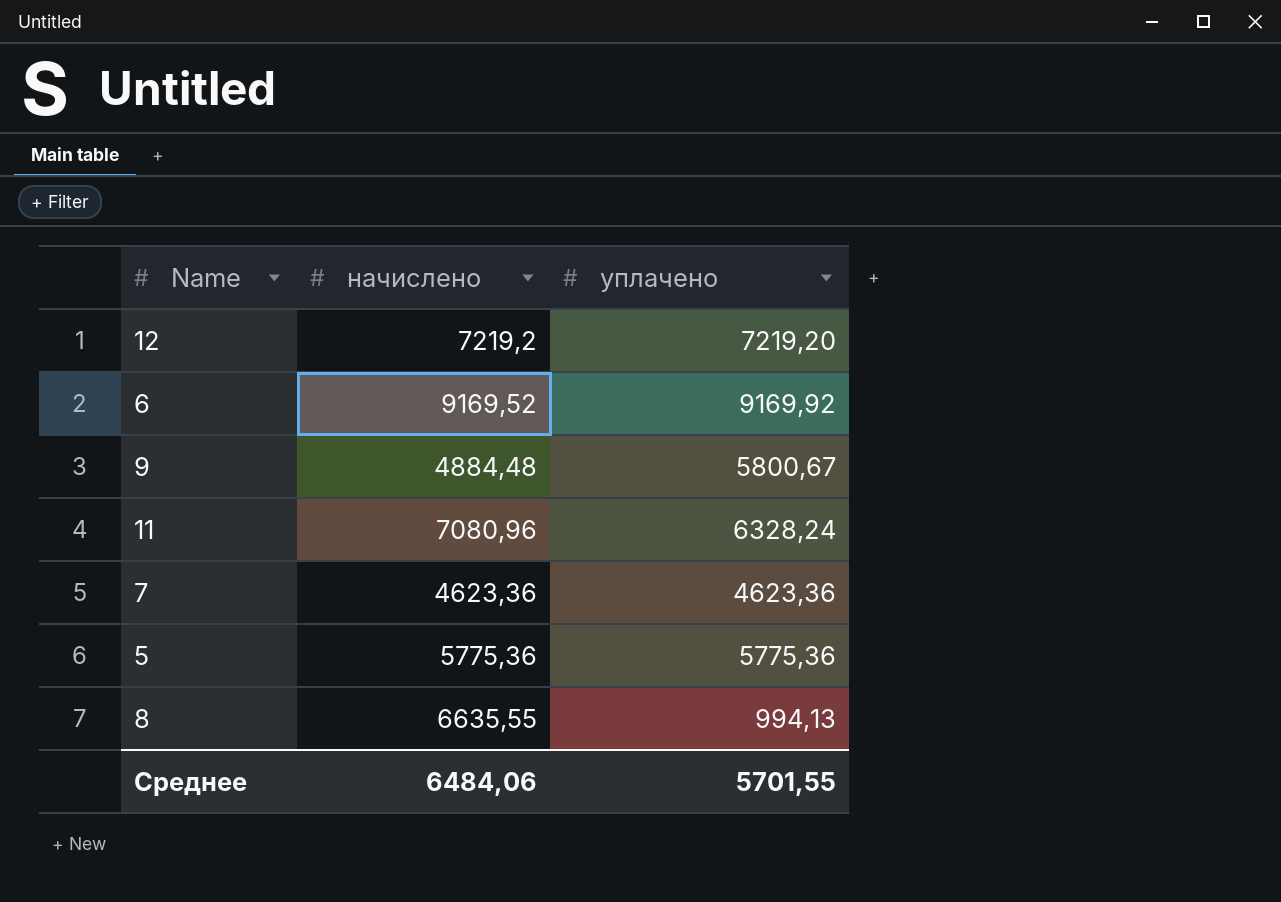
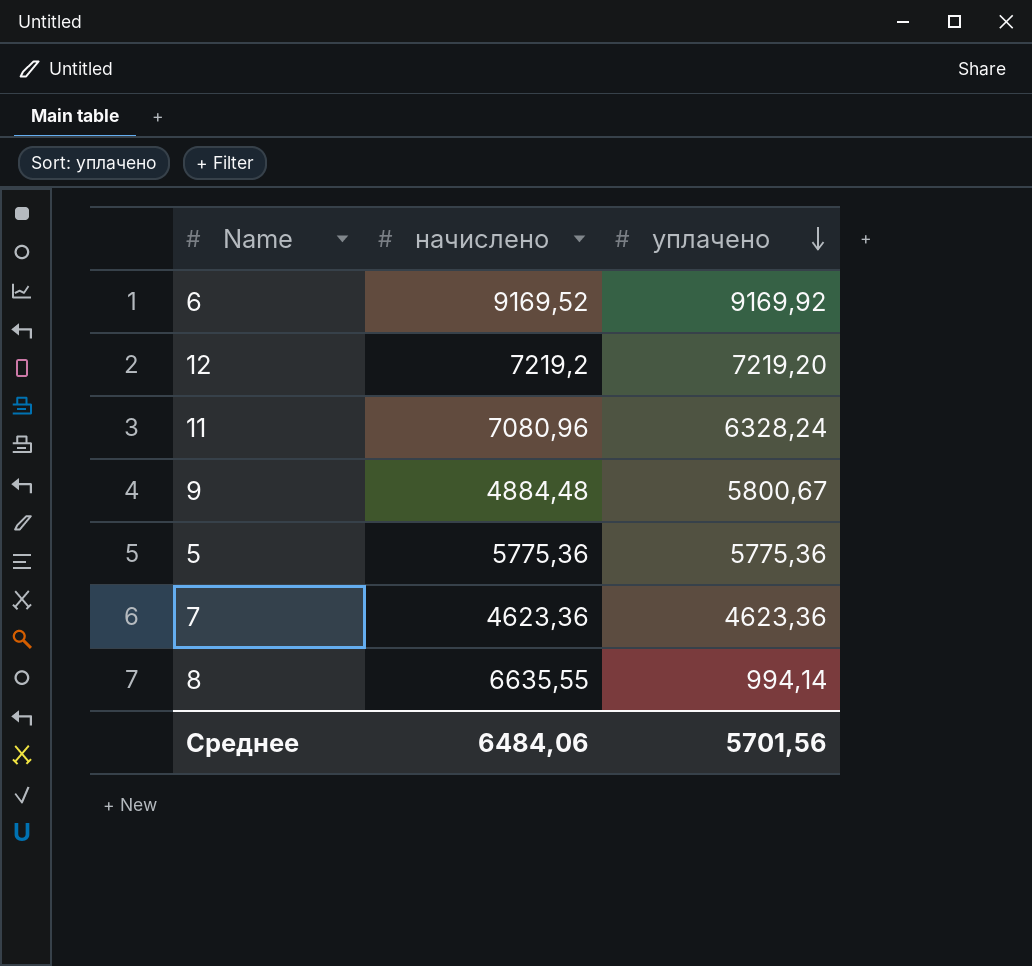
row order: none -> уплачено descending
8 | уплачено: 994,13 -> 994,14
Среднее | уплачено: 5701,55 -> 5701,56

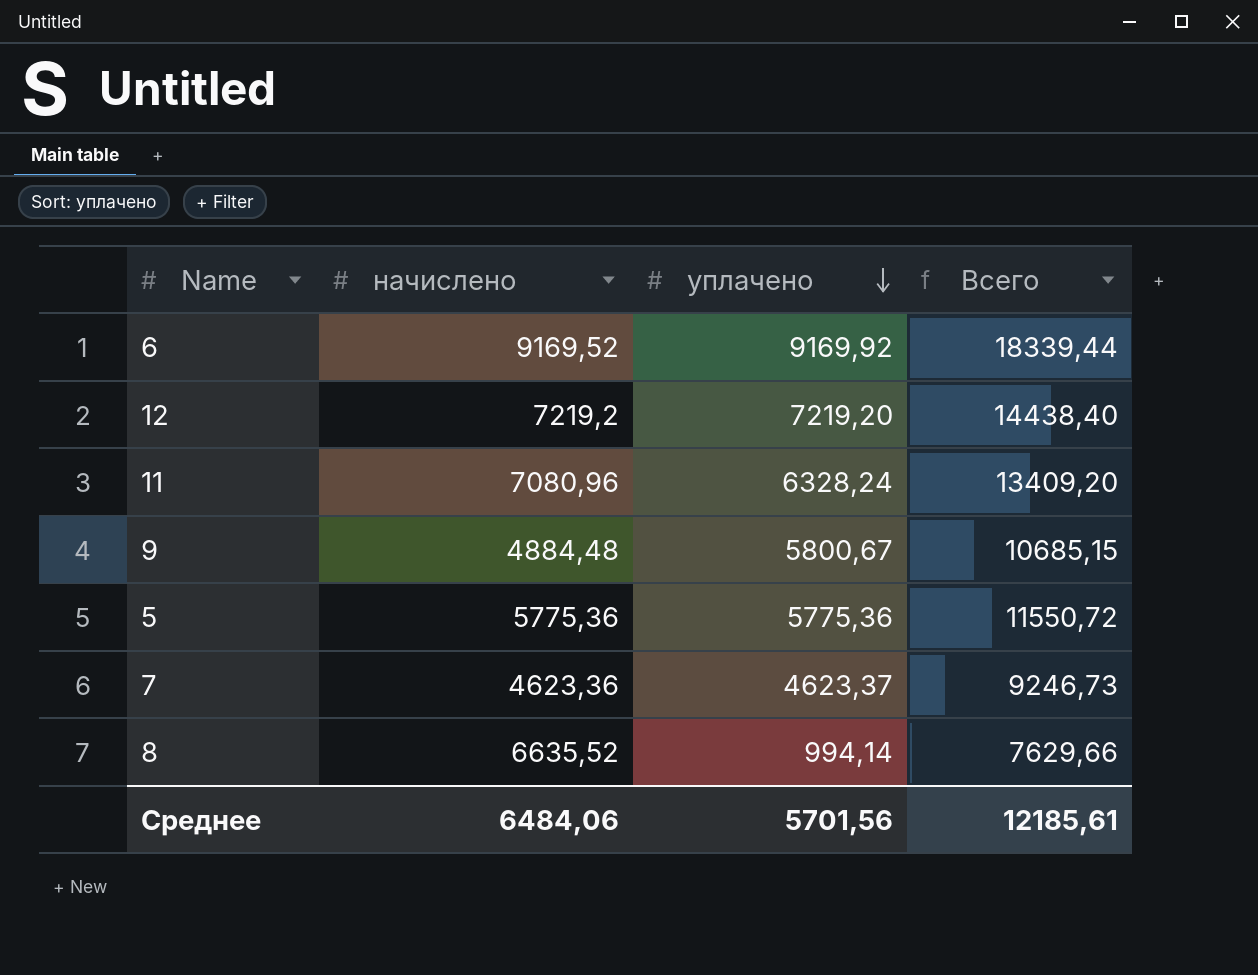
column Всего | formula: none -> [начислено] + [уплачено]
7 | уплачено: 4623,36 -> 4623,37
8 | начислено: 6635,55 -> 6635,52

